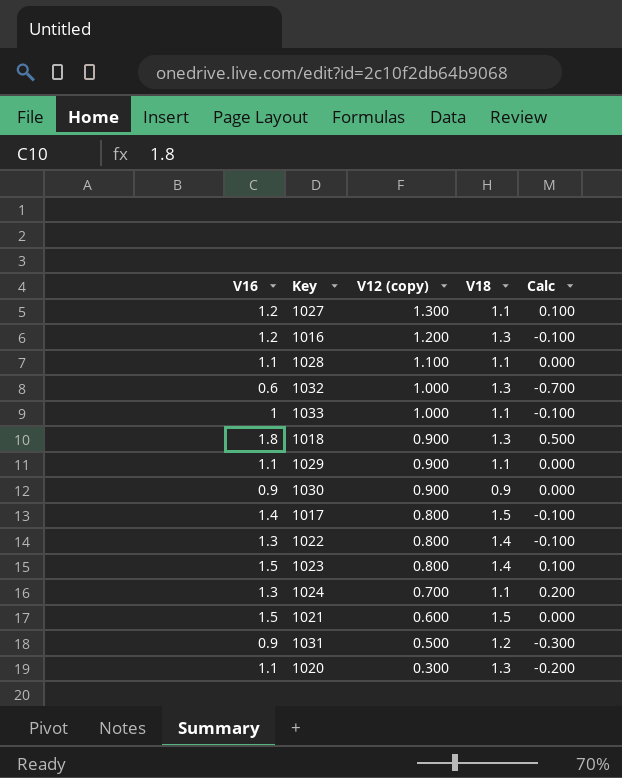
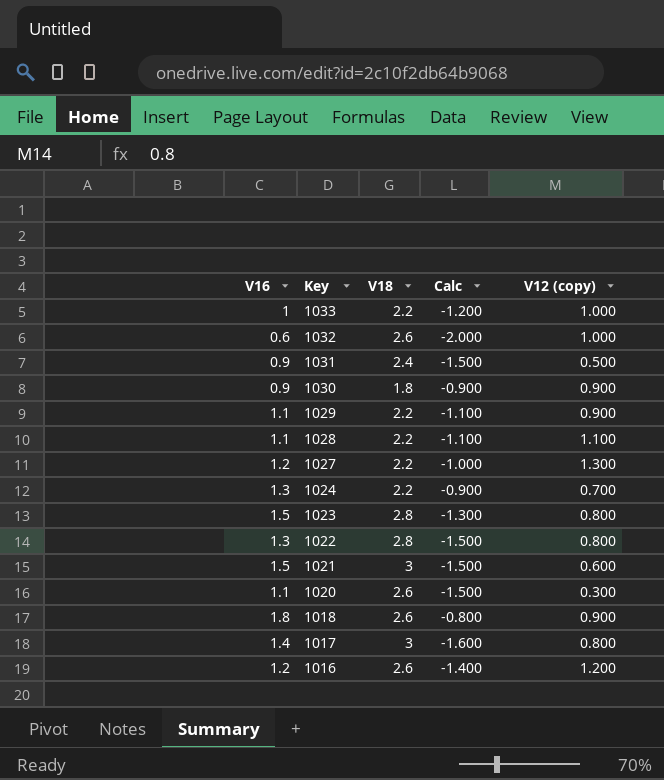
row order: V12 (copy) descending -> Key descending
column V12 (copy) | position: 3 -> 5
1033 | V18: 1.1 -> 2.2
1033 | Calc: -0.100 -> -1.200
1032 | V18: 1.3 -> 2.6
1032 | Calc: -0.700 -> -2.000
1031 | V18: 1.2 -> 2.4
1031 | Calc: -0.300 -> -1.500
1030 | V18: 0.9 -> 1.8
1030 | Calc: 0.000 -> -0.900
1029 | V18: 1.1 -> 2.2
1029 | Calc: 0.000 -> -1.100
1028 | V18: 1.1 -> 2.2
1028 | Calc: 0.000 -> -1.100
1027 | V18: 1.1 -> 2.2
1027 | Calc: 0.100 -> -1.000
1024 | V18: 1.1 -> 2.2
1024 | Calc: 0.200 -> -0.900
1023 | V18: 1.4 -> 2.8
1023 | Calc: 0.100 -> -1.300
1022 | V18: 1.4 -> 2.8
1022 | Calc: -0.100 -> -1.500
1021 | V18: 1.5 -> 3
1021 | Calc: 0.000 -> -1.500
1020 | V18: 1.3 -> 2.6
1020 | Calc: -0.200 -> -1.500
1018 | V18: 1.3 -> 2.6
1018 | Calc: 0.500 -> -0.800
1017 | V18: 1.5 -> 3
1017 | Calc: -0.100 -> -1.600
1016 | V18: 1.3 -> 2.6
1016 | Calc: -0.100 -> -1.400

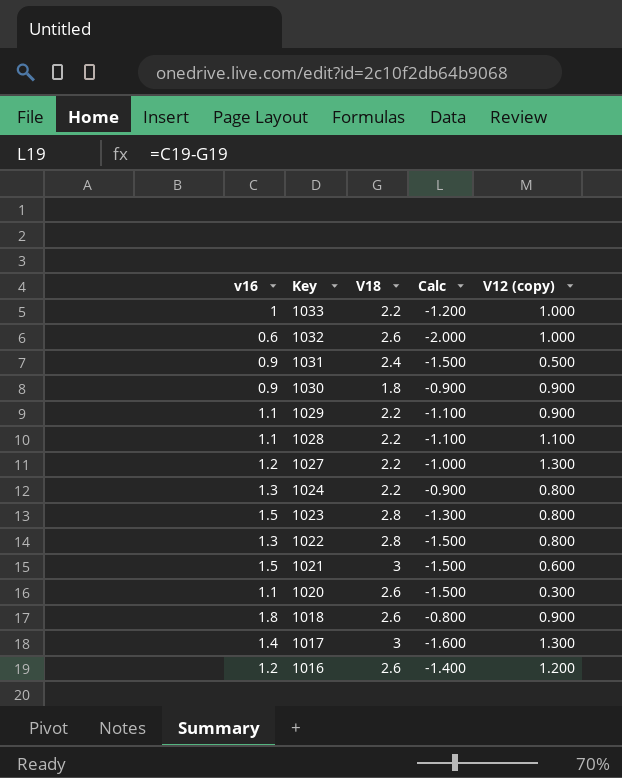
column name: V16 -> v16
1024 | V12 (copy): 0.700 -> 0.800
1017 | V12 (copy): 0.800 -> 1.300

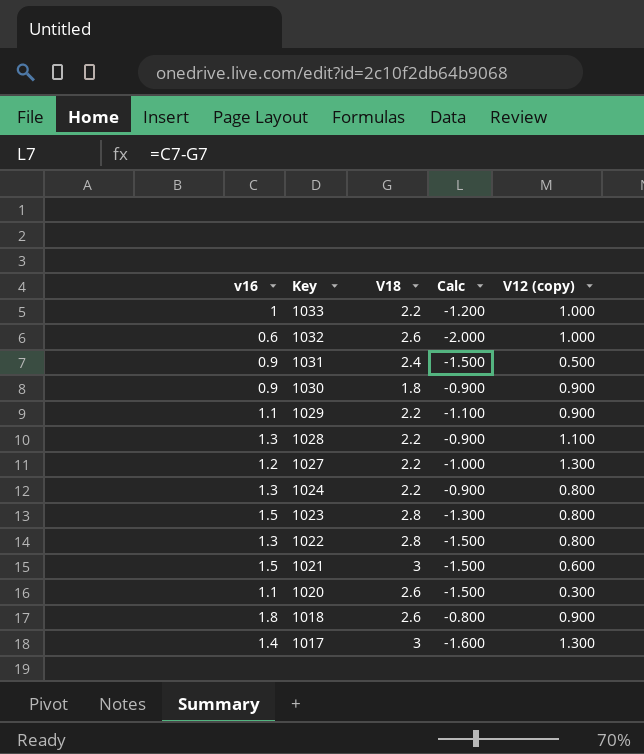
row 1016: 1.2 | 2.6 | -1.400 | 1.200 -> none
1028 | v16: 1.1 -> 1.3
1028 | Calc: -1.100 -> -0.900

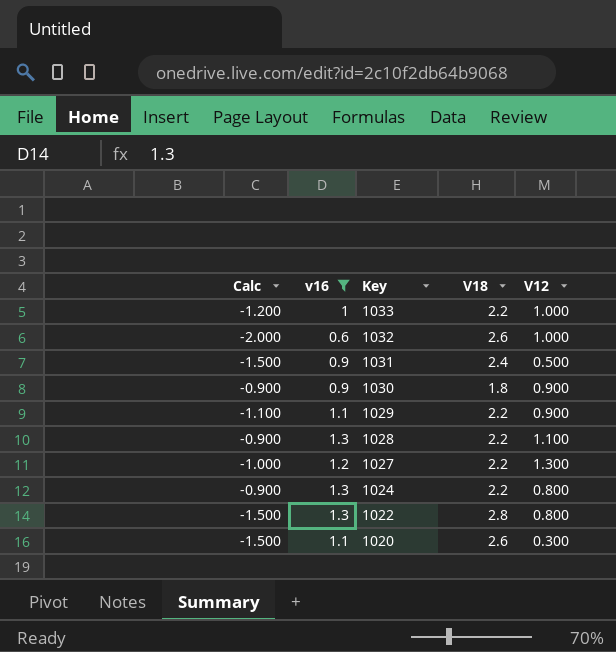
filter: none -> v16 <= 1.3
column Calc | position: 4 -> 1
column name: V12 (copy) -> V12

